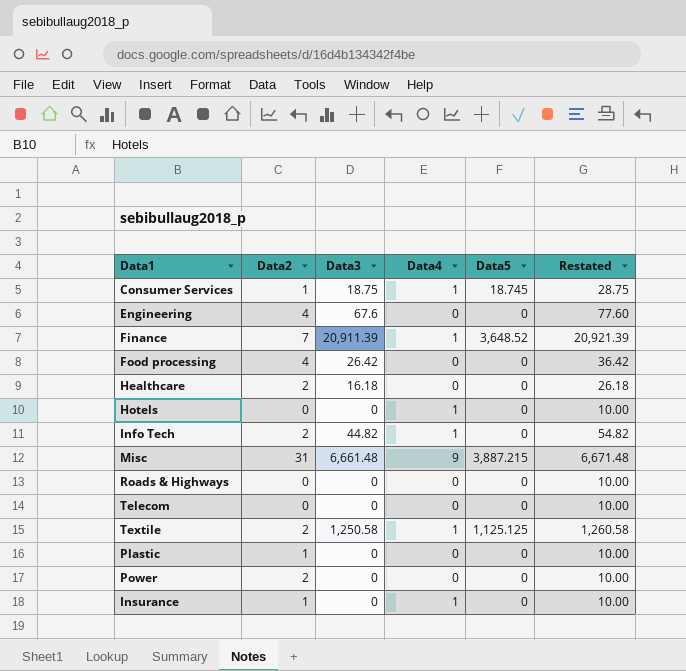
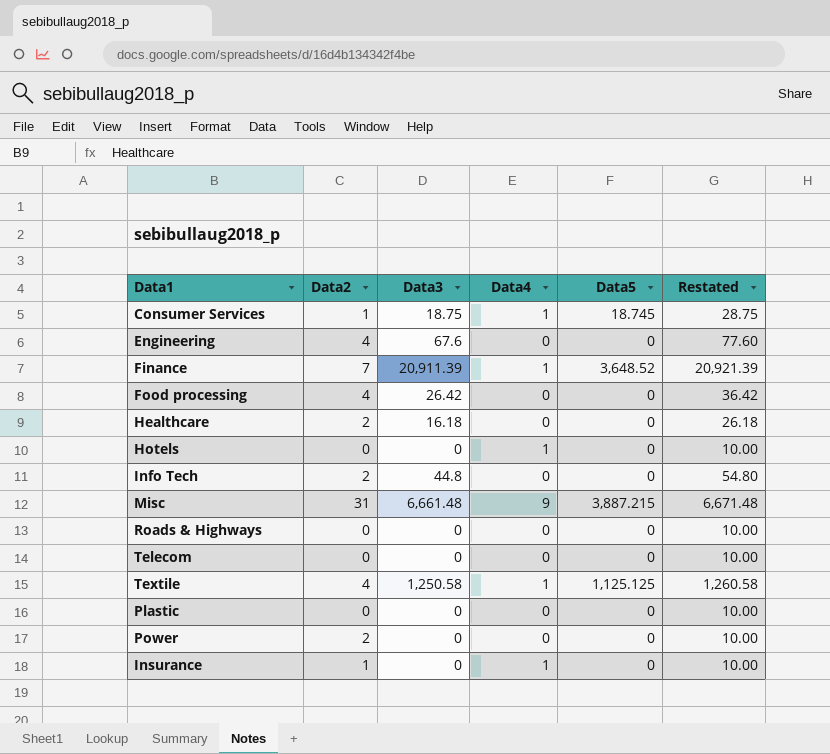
Info Tech | Data3: 44.82 -> 44.8
Info Tech | Data4: 1 -> 0
Info Tech | Restated: 54.82 -> 54.80
Textile | Data2: 2 -> 4
Plastic | Data2: 1 -> 0

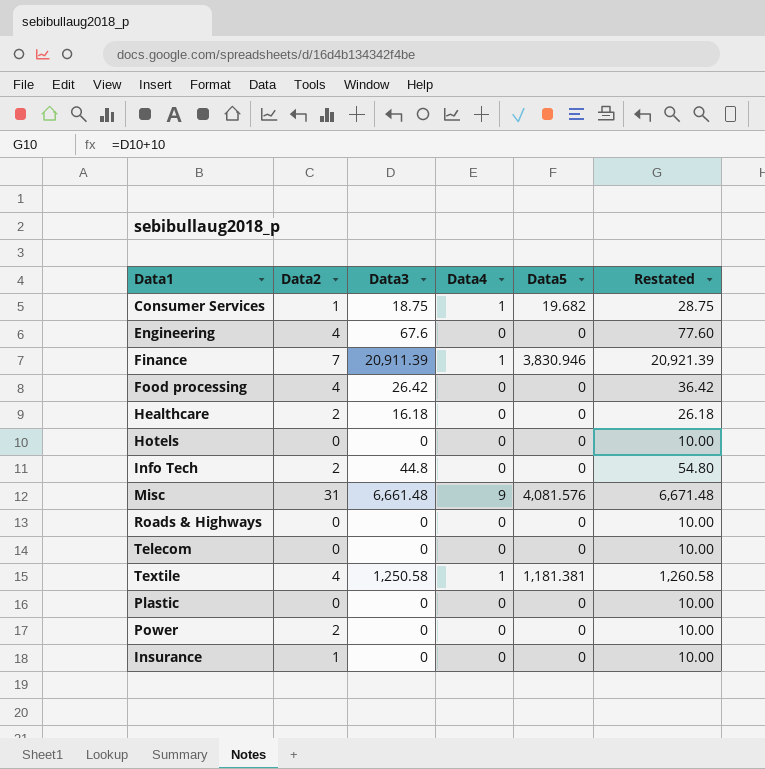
Consumer Services | Data5: 18.745 -> 19.682
Finance | Data5: 3,648.52 -> 3,830.946
Hotels | Data4: 1 -> 0
Misc | Data5: 3,887.215 -> 4,081.576
Textile | Data5: 1,125.125 -> 1,181.381
Insurance | Data4: 1 -> 0

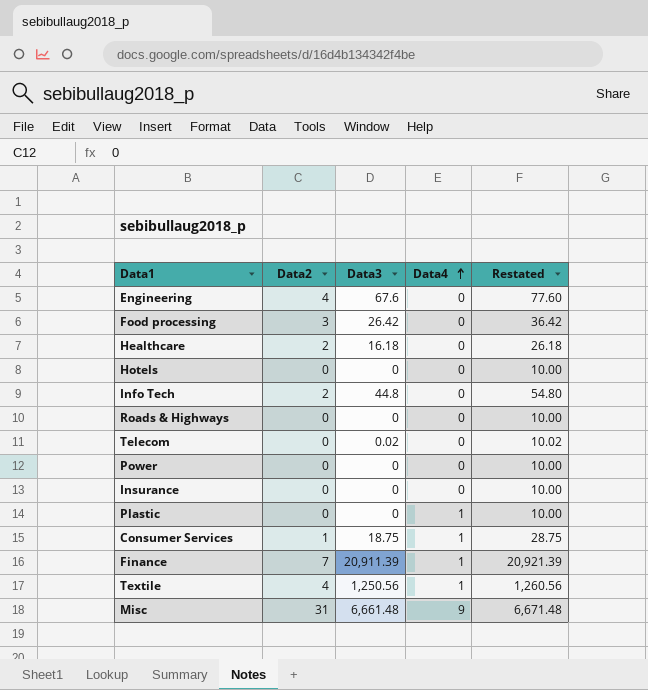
row order: none -> Data4 ascending
column Data5 | position: 5 -> none
Food processing | Data2: 4 -> 3
Telecom | Data3: 0 -> 0.02
Telecom | Restated: 10.00 -> 10.02
Power | Data2: 2 -> 0
Insurance | Data2: 1 -> 0
Plastic | Data4: 0 -> 1
Textile | Data3: 1,250.58 -> 1,250.56
Textile | Restated: 1,260.58 -> 1,260.56

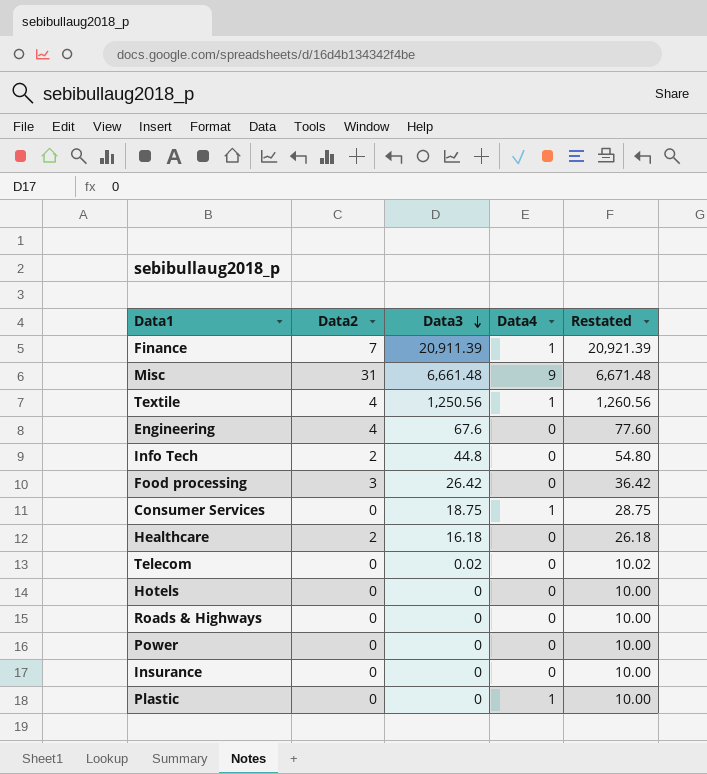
row order: Data4 ascending -> Data3 descending
Consumer Services | Data2: 1 -> 0

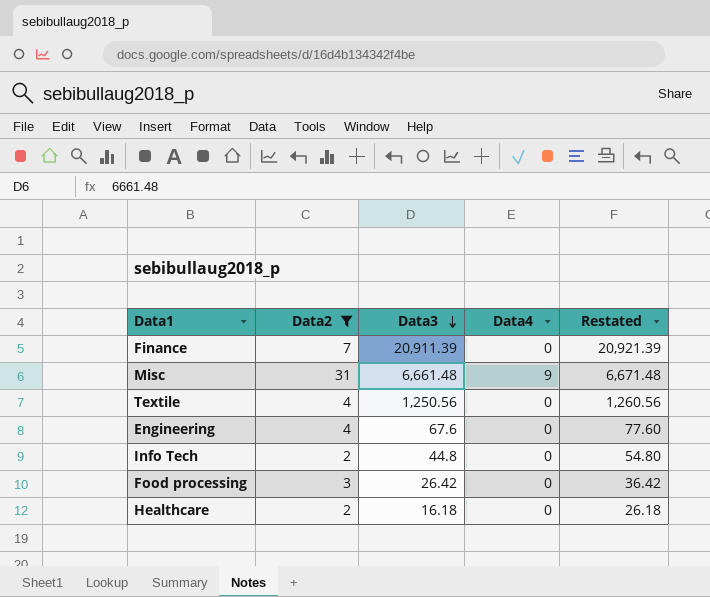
filter: none -> Data2 != 0
Finance | Data4: 1 -> 0
Textile | Data4: 1 -> 0

